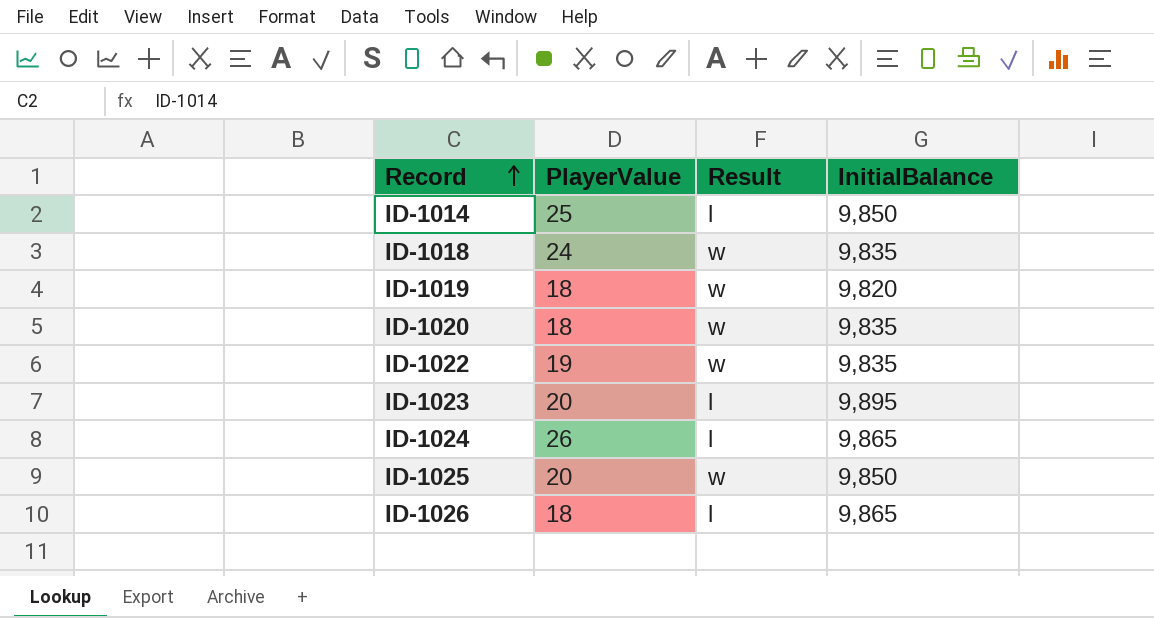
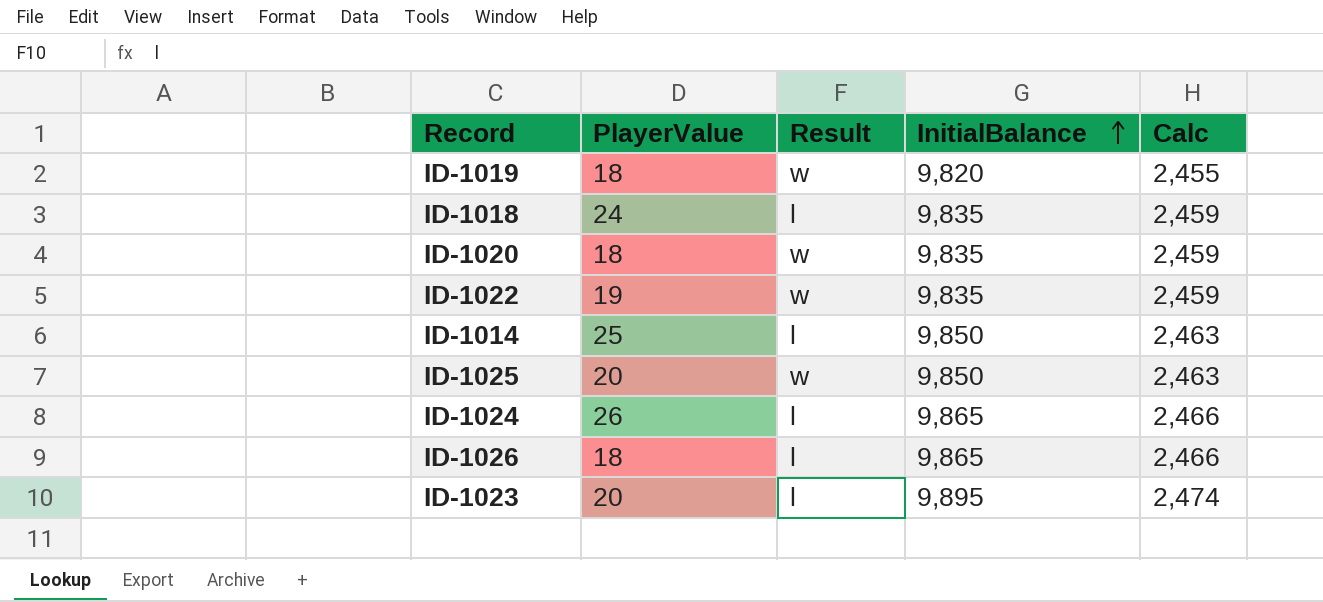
row order: Record ascending -> InitialBalance ascending
column Calc | formula: none -> [InitialBalance] * 0.25
ID-1018 | Result: w -> l

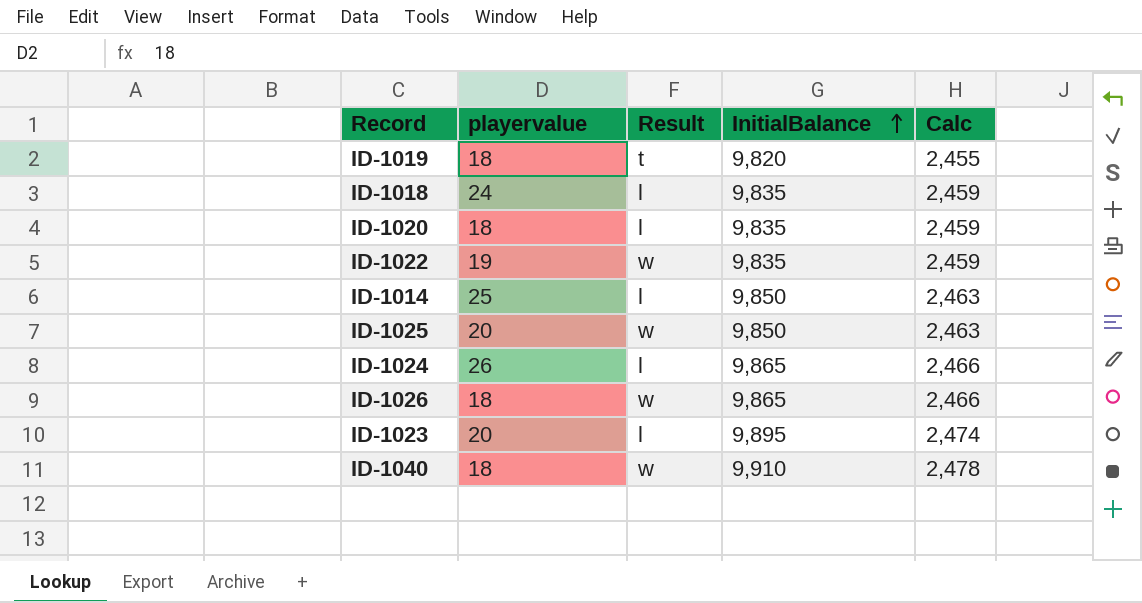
column name: PlayerValue -> playervalue
ID-1019 | Result: w -> t
ID-1020 | Result: w -> l
ID-1026 | Result: l -> w
row ID-1040: none -> 18 | w | 9,910 | 2,478

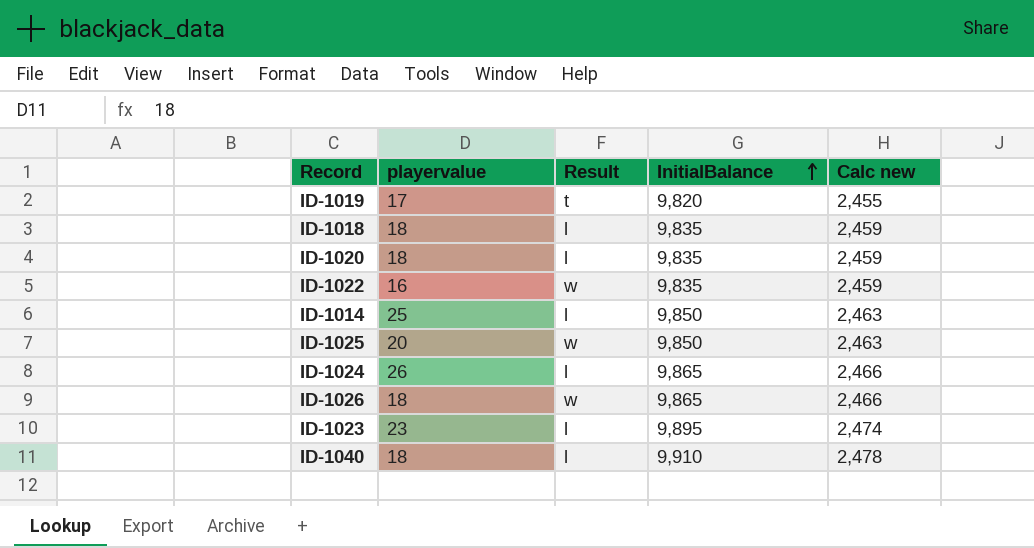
column name: Calc -> Calc new
ID-1019 | playervalue: 18 -> 17
ID-1018 | playervalue: 24 -> 18
ID-1022 | playervalue: 19 -> 16
ID-1023 | playervalue: 20 -> 23
ID-1040 | Result: w -> l

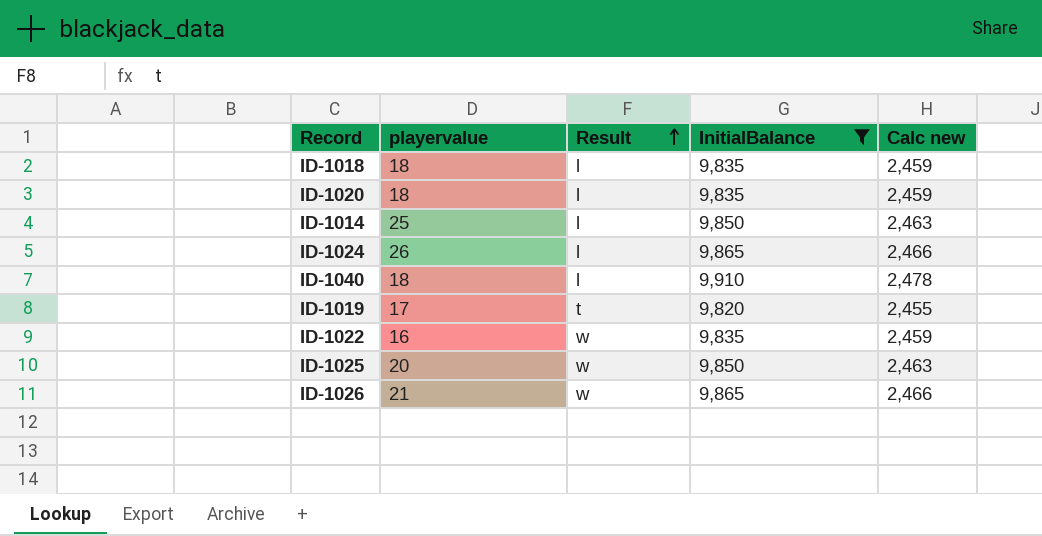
filter: none -> InitialBalance != 9,895
row order: InitialBalance ascending -> Result ascending
ID-1026 | playervalue: 18 -> 21

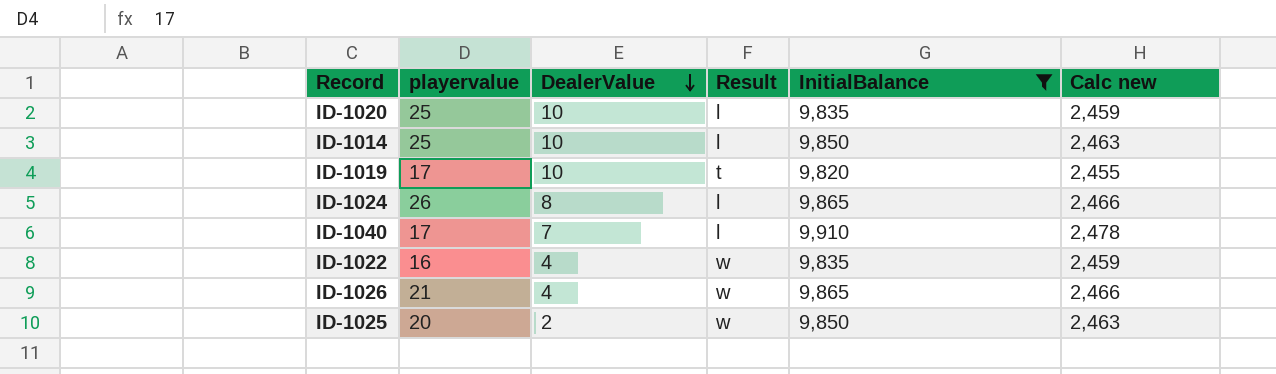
row order: Result ascending -> DealerValue descending
column DealerValue | position: none -> 3
row ID-1018: 18 | l | 9,835 | 2,459 -> none
ID-1020 | playervalue: 18 -> 25
ID-1040 | playervalue: 18 -> 17

